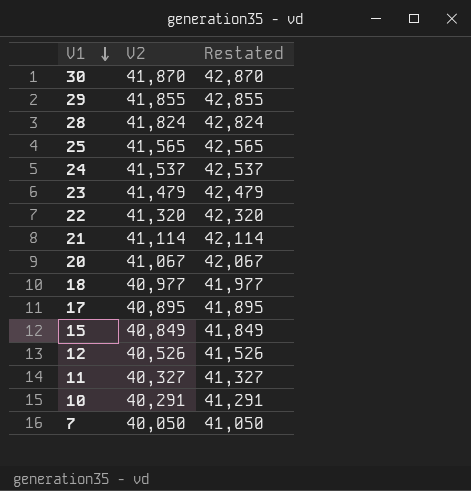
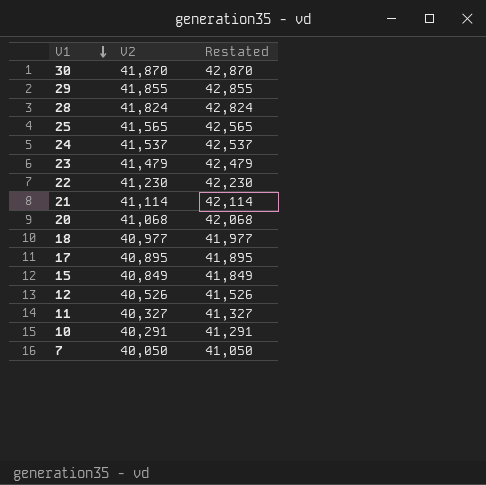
22 | V2: 41,320 -> 41,230
22 | Restated: 42,320 -> 42,230
20 | V2: 41,067 -> 41,068
20 | Restated: 42,067 -> 42,068

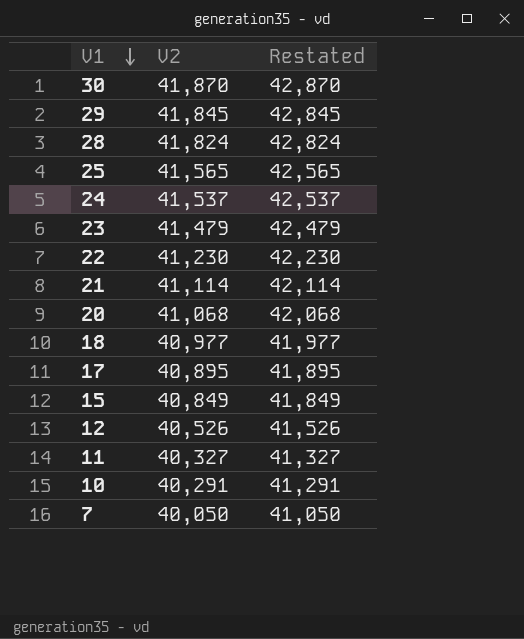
29 | V2: 41,855 -> 41,845
29 | Restated: 42,855 -> 42,845

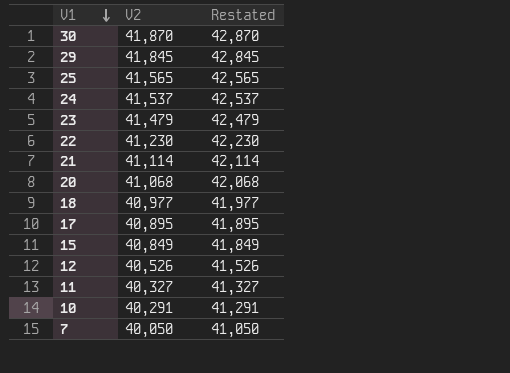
row 28: 41,824 | 42,824 -> none

